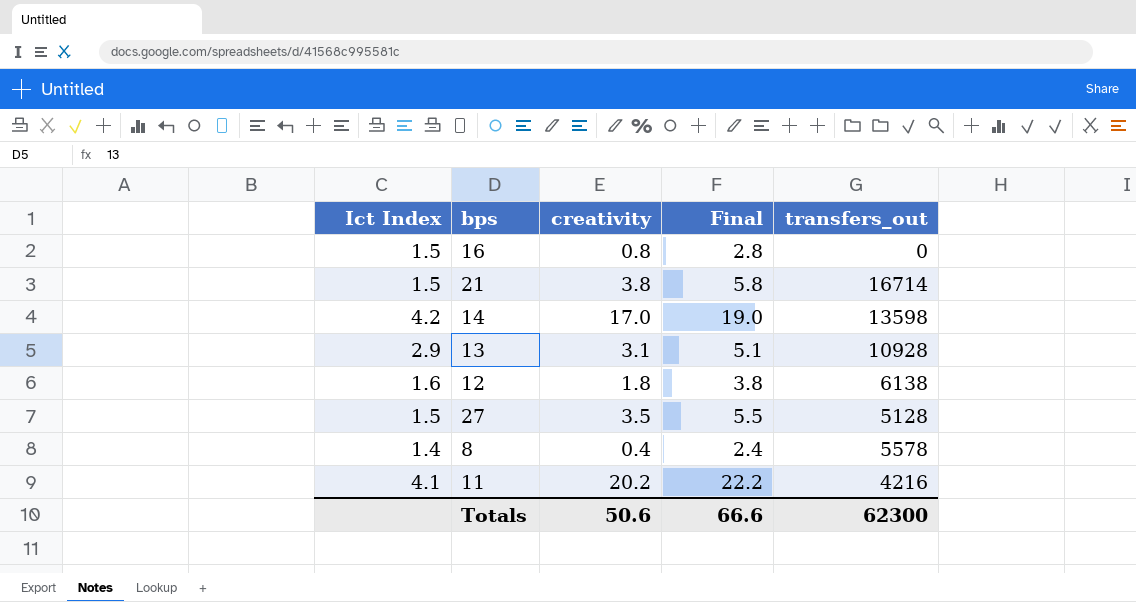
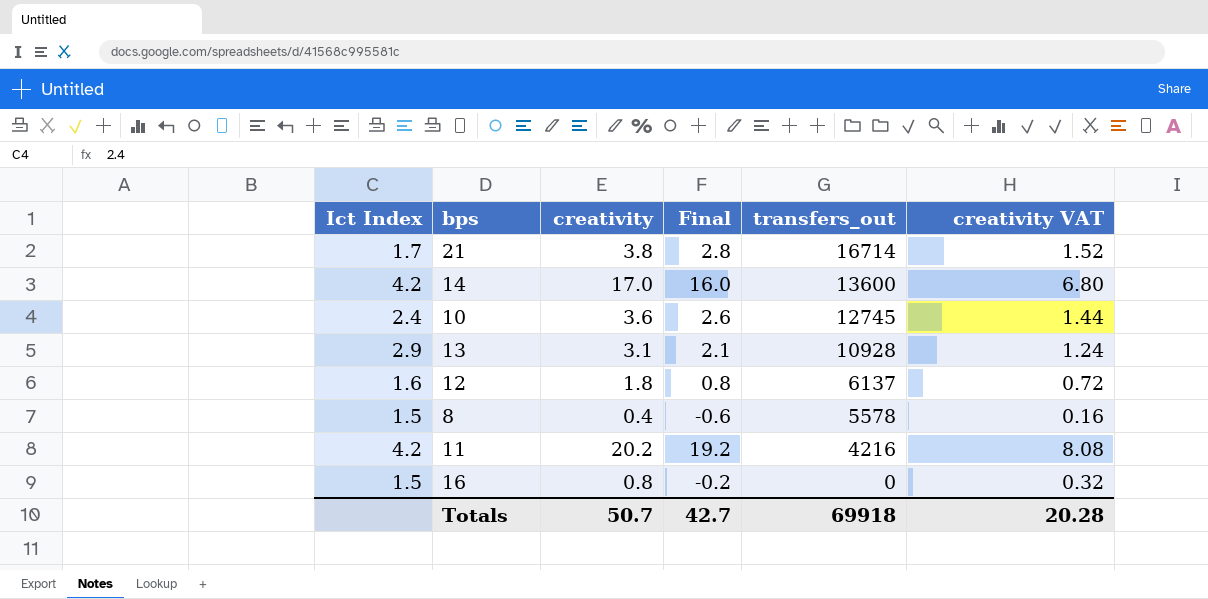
row order: none -> transfers_out descending
column Final | formula: [creativity] + 2 -> [creativity] - 1
column creativity VAT | formula: none -> [creativity] * 0.4
row 27: 1.5 | 3.5 | 5.5 | 5128 -> none
21 | Ict Index: 1.5 -> 1.7
14 | transfers_out: 13598 -> 13600
row 10: none -> 2.4 | 3.6 | 2.6 | 12745 | 1.44
12 | transfers_out: 6138 -> 6137
8 | Ict Index: 1.4 -> 1.5
11 | Ict Index: 4.1 -> 4.2
Totals | creativity: 50.6 -> 50.7
Totals | Final: 66.6 -> 42.7
Totals | transfers_out: 62300 -> 69918

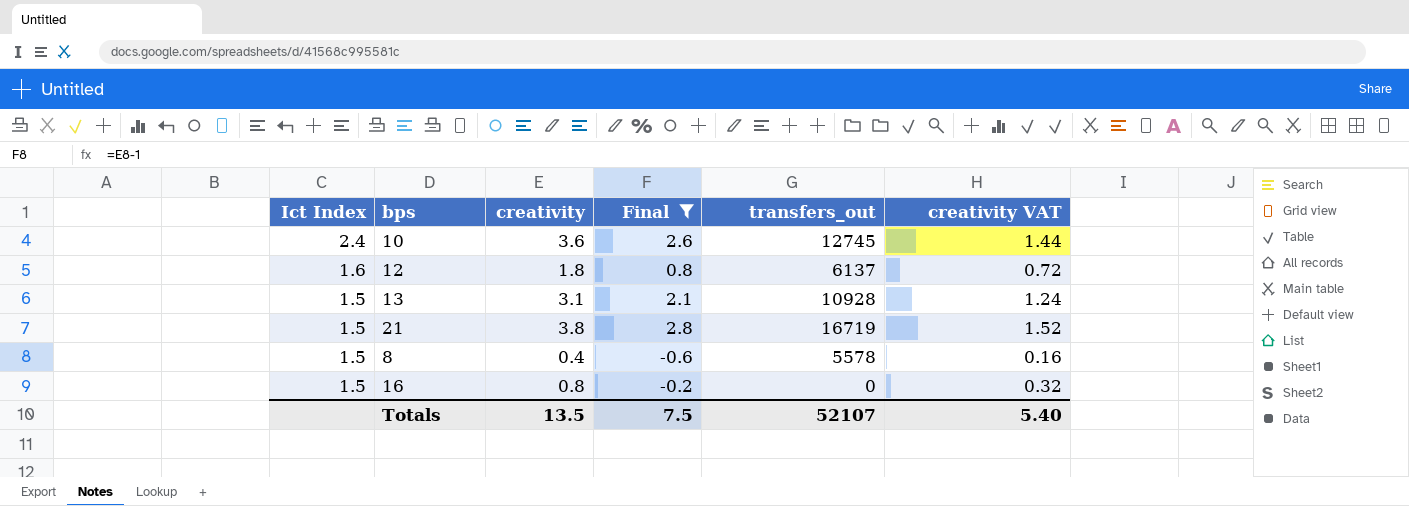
filter: none -> Final <= 2.8
row order: transfers_out descending -> Ict Index descending
13 | Ict Index: 2.9 -> 1.5
21 | Ict Index: 1.7 -> 1.5
21 | transfers_out: 16714 -> 16719
Totals | creativity: 50.7 -> 13.5
Totals | Final: 42.7 -> 7.5
Totals | transfers_out: 69918 -> 52107
Totals | creativity VAT: 20.28 -> 5.40

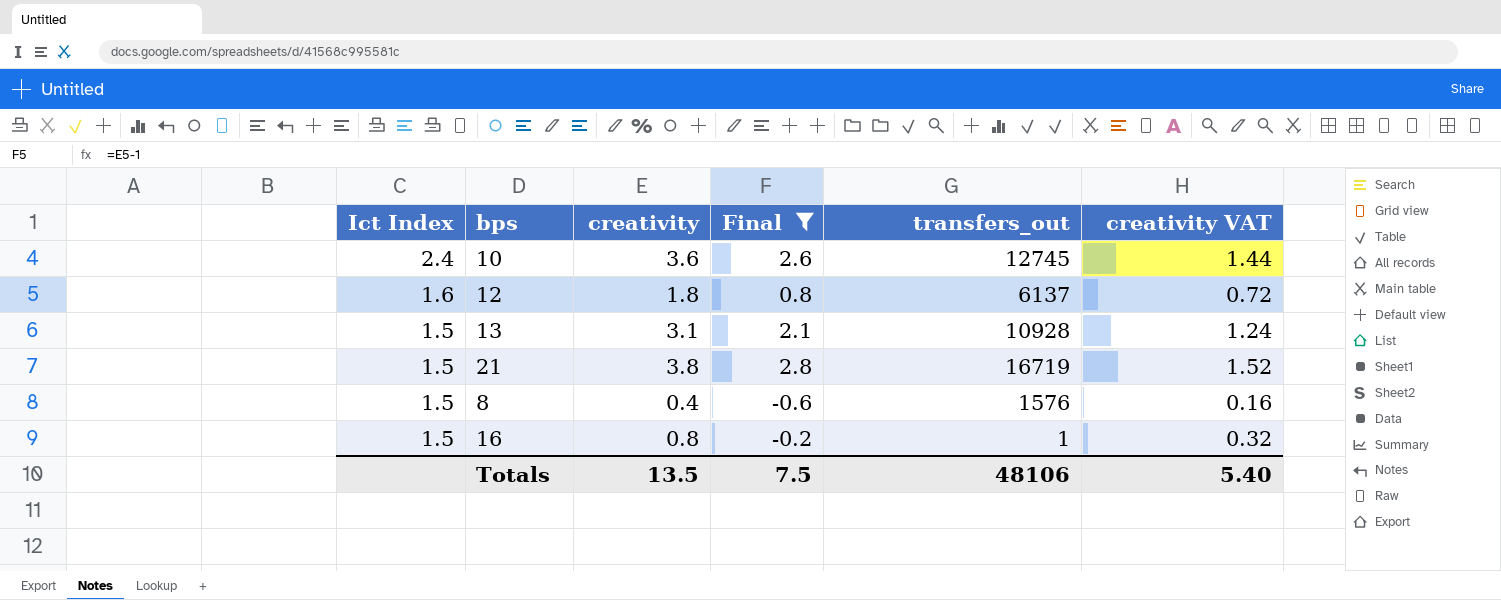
8 | transfers_out: 5578 -> 1576
16 | transfers_out: 0 -> 1
Totals | transfers_out: 52107 -> 48106

